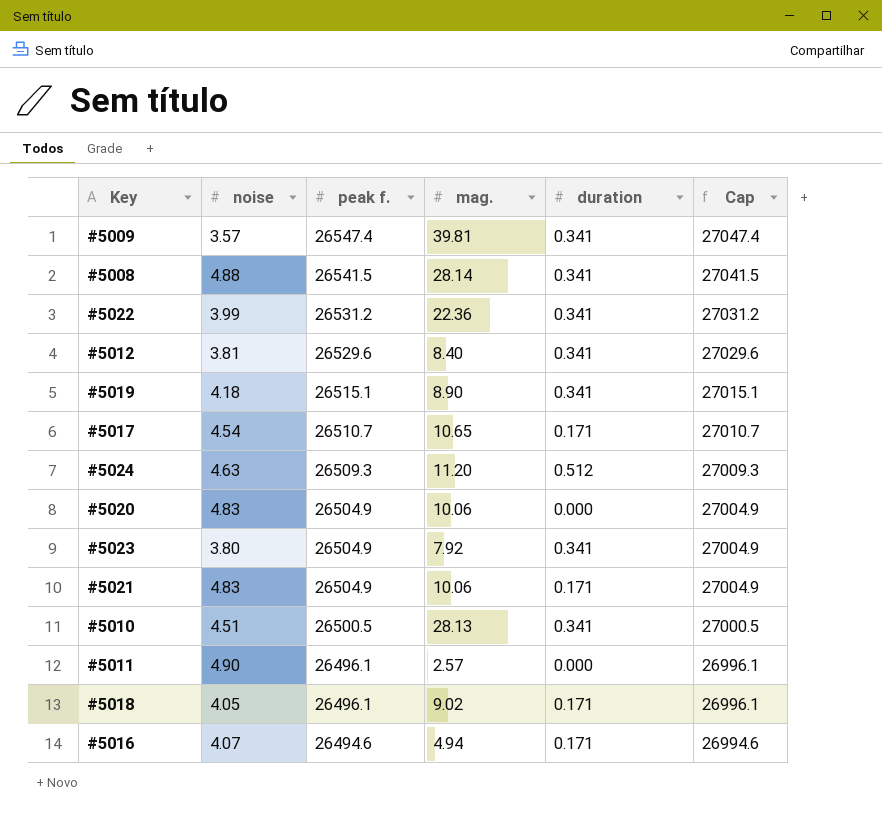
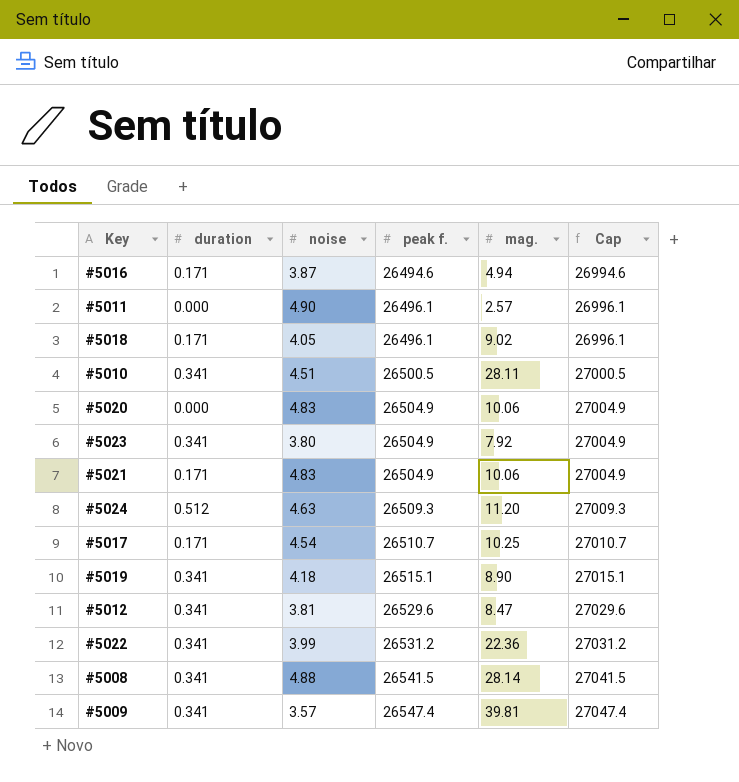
row order: peak f. descending -> peak f. ascending
column duration | position: 5 -> 2
#5016 | noise: 4.07 -> 3.87
#5010 | mag.: 28.13 -> 28.11
#5017 | mag.: 10.65 -> 10.25
#5012 | mag.: 8.40 -> 8.47

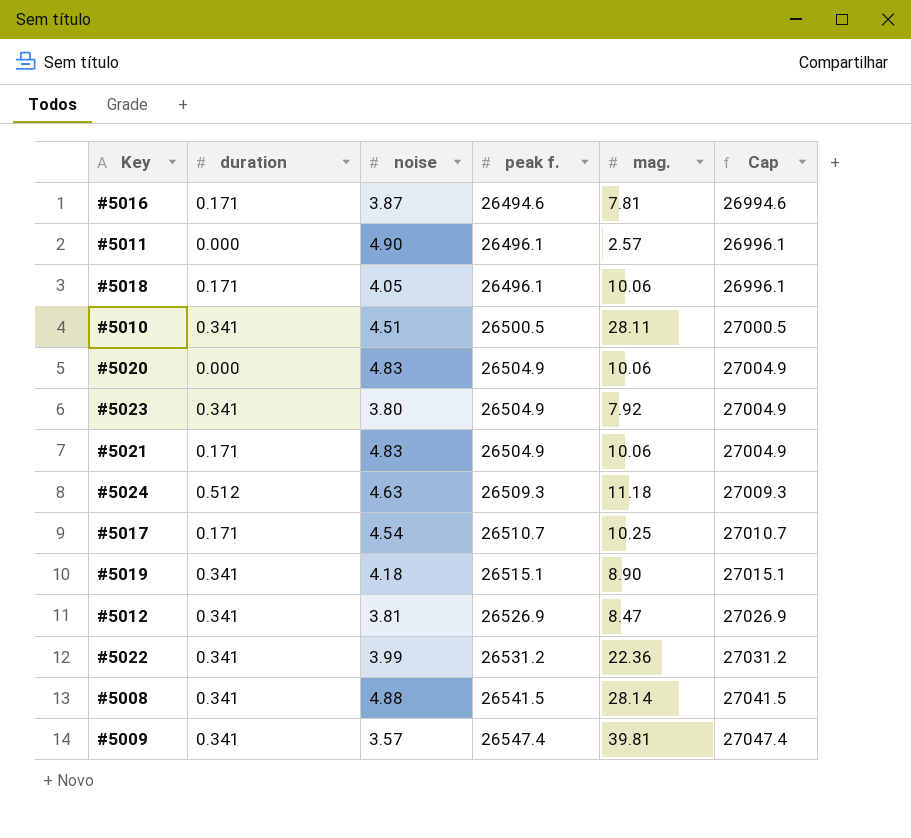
#5016 | mag.: 4.94 -> 7.81
#5018 | mag.: 9.02 -> 10.06
#5024 | mag.: 11.20 -> 11.18
#5012 | peak f.: 26529.6 -> 26526.9
#5012 | Cap: 27029.6 -> 27026.9

